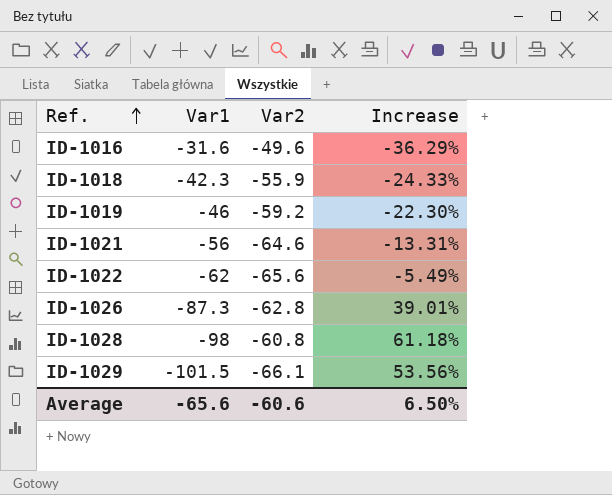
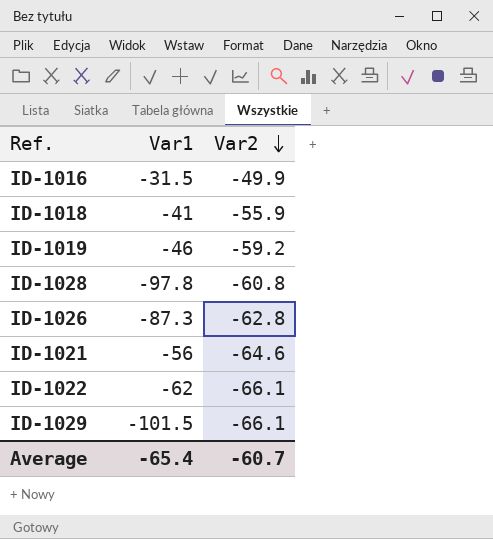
row order: Ref. ascending -> Var2 descending
column Increase | formula: ([Var1] - [Var2]) / [Var2] -> none
ID-1016 | Var1: -31.6 -> -31.5
ID-1016 | Var2: -49.6 -> -49.9
ID-1018 | Var1: -42.3 -> -41
ID-1028 | Var1: -98 -> -97.8
ID-1022 | Var2: -65.6 -> -66.1
Average | Var1: -65.6 -> -65.4
Average | Var2: -60.6 -> -60.7

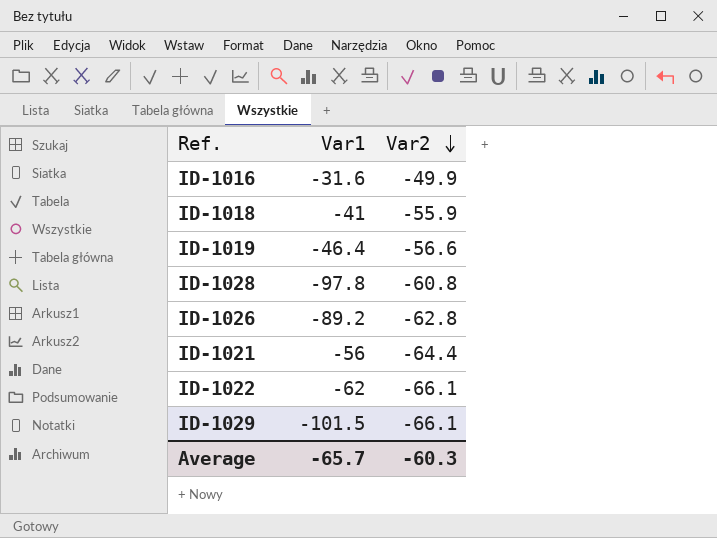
ID-1016 | Var1: -31.5 -> -31.6
ID-1019 | Var1: -46 -> -46.4
ID-1019 | Var2: -59.2 -> -56.6
ID-1026 | Var1: -87.3 -> -89.2
ID-1021 | Var2: -64.6 -> -64.4
Average | Var1: -65.4 -> -65.7
Average | Var2: -60.7 -> -60.3

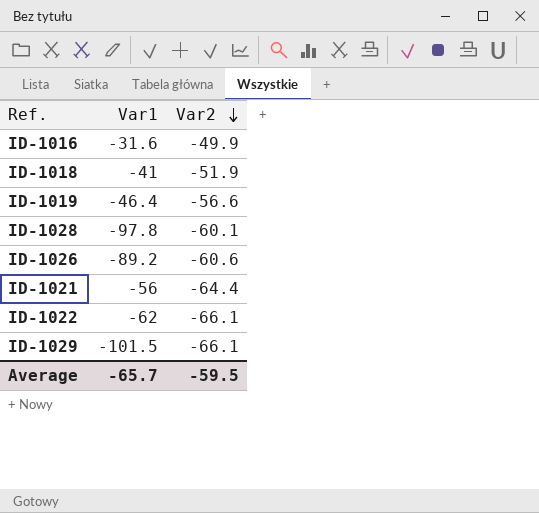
ID-1018 | Var2: -55.9 -> -51.9
ID-1028 | Var2: -60.8 -> -60.1
ID-1026 | Var2: -62.8 -> -60.6
Average | Var2: -60.3 -> -59.5

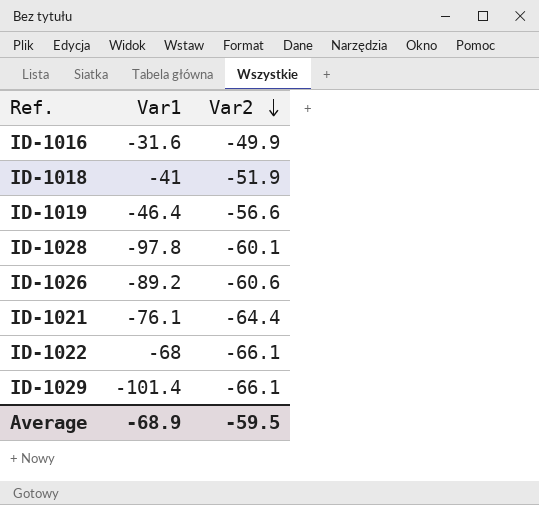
ID-1021 | Var1: -56 -> -76.1
ID-1022 | Var1: -62 -> -68
ID-1029 | Var1: -101.5 -> -101.4
Average | Var1: -65.7 -> -68.9

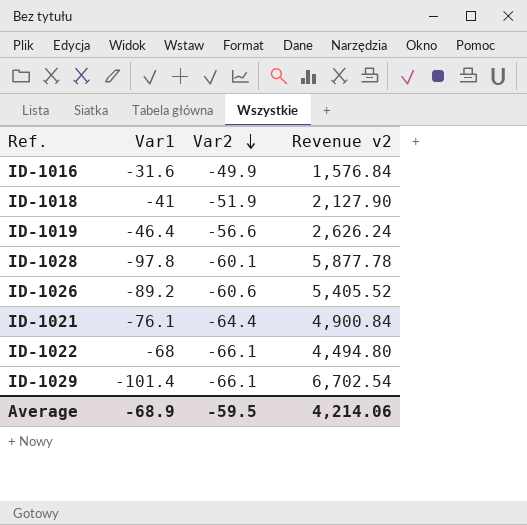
column Revenue v2 | formula: none -> [Var1] * [Var2]

